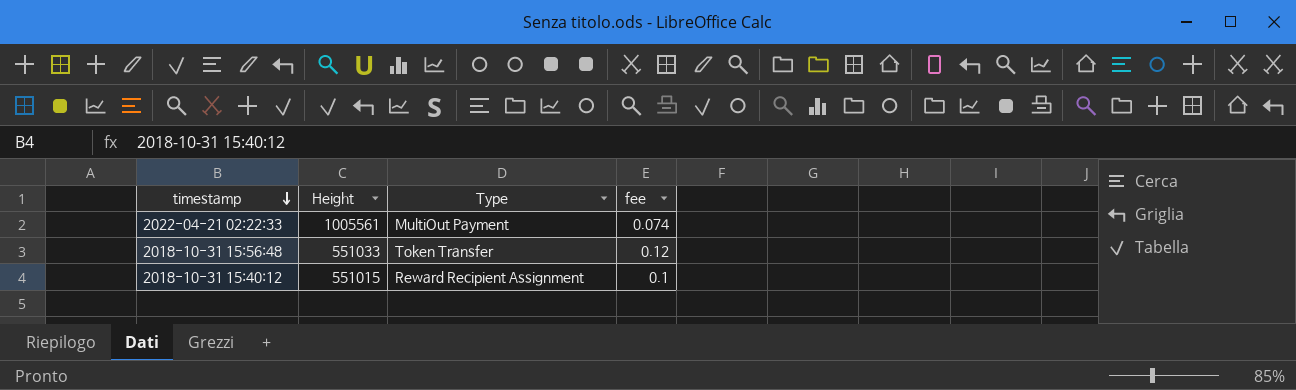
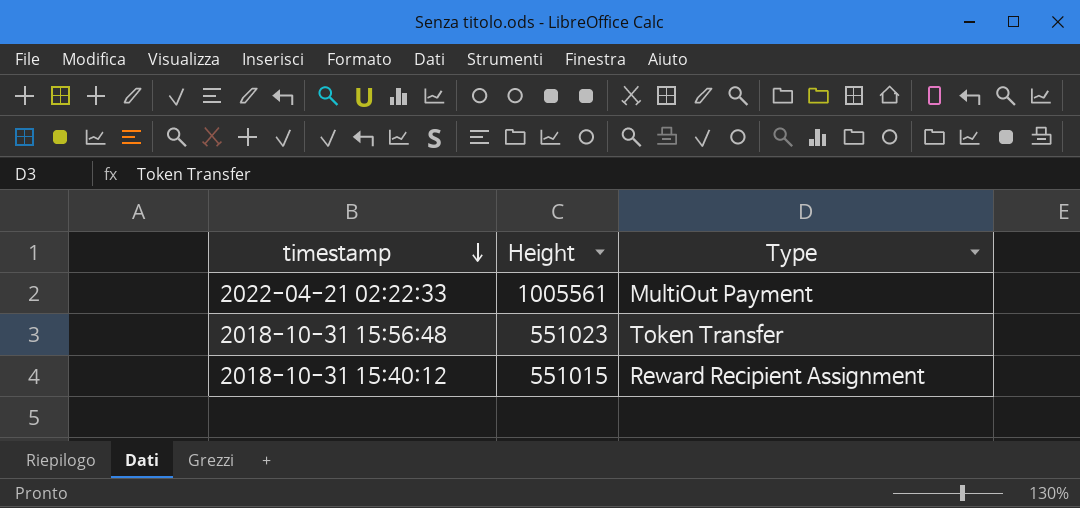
column fee | position: 4 -> none
2018-10-31 15:56:48 | Height: 551033 -> 551023

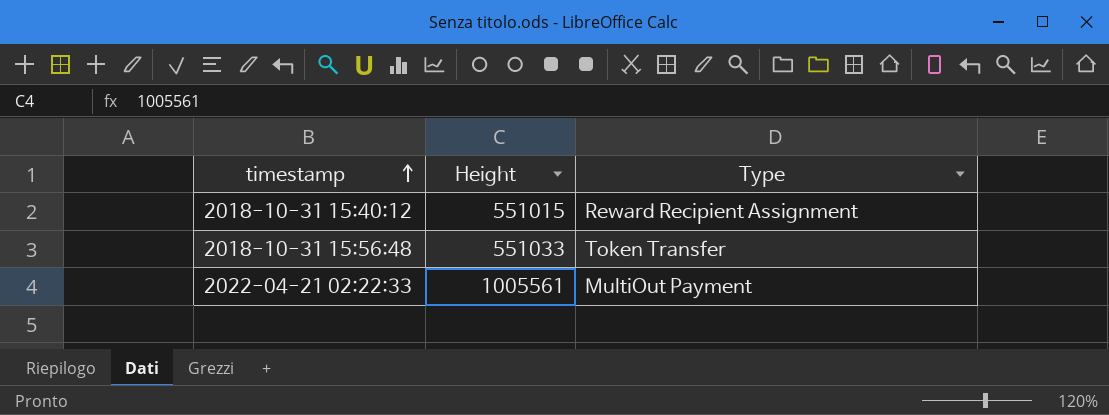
row order: timestamp descending -> timestamp ascending
2018-10-31 15:56:48 | Height: 551023 -> 551033

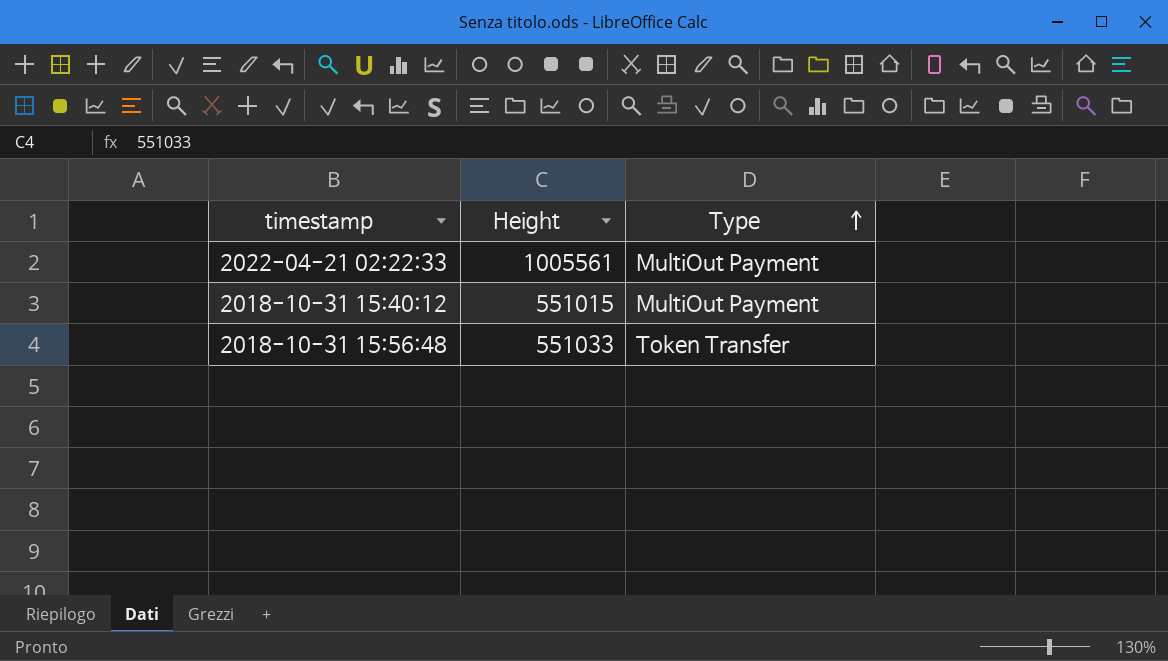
row order: timestamp ascending -> Type ascending
2018-10-31 15:40:12 | Type: Reward Recipient Assignment -> MultiOut Payment

